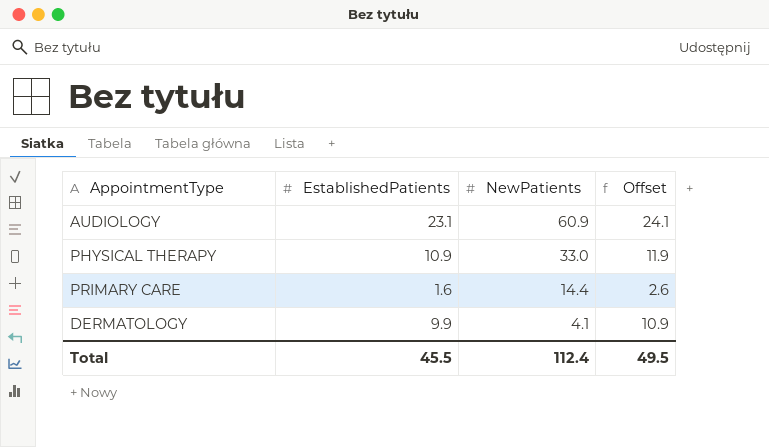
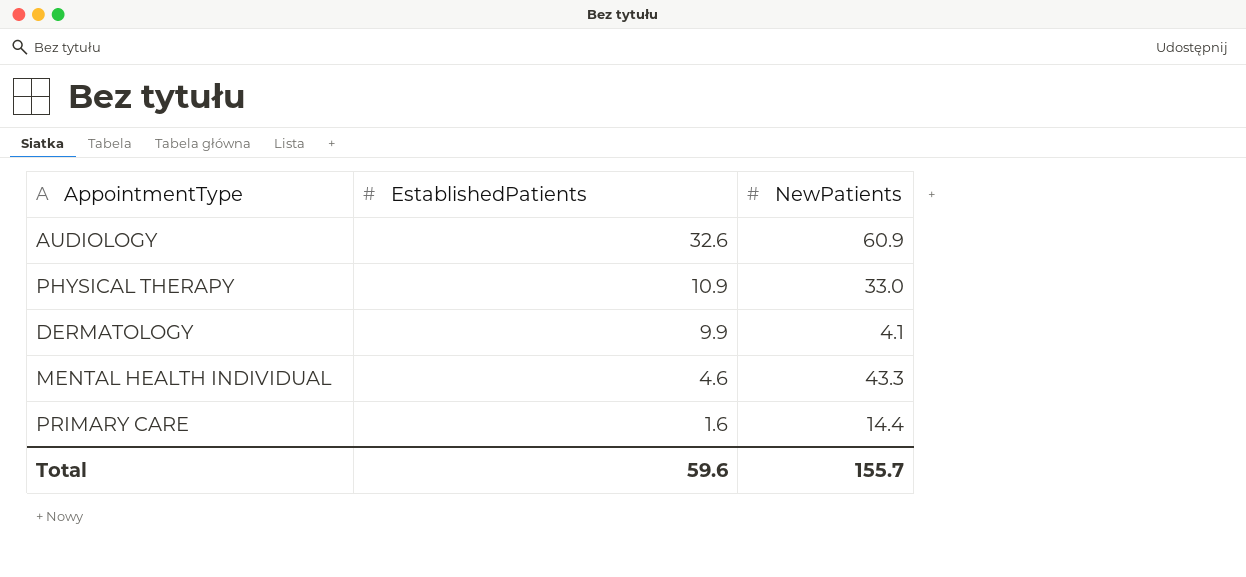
row order: NewPatients descending -> EstablishedPatients descending
column Offset | formula: [EstablishedPatients] + 1 -> none
AUDIOLOGY | EstablishedPatients: 23.1 -> 32.6
row MENTAL HEALTH INDIVIDUAL: none -> 4.6 | 43.3
Total | EstablishedPatients: 45.5 -> 59.6
Total | NewPatients: 112.4 -> 155.7

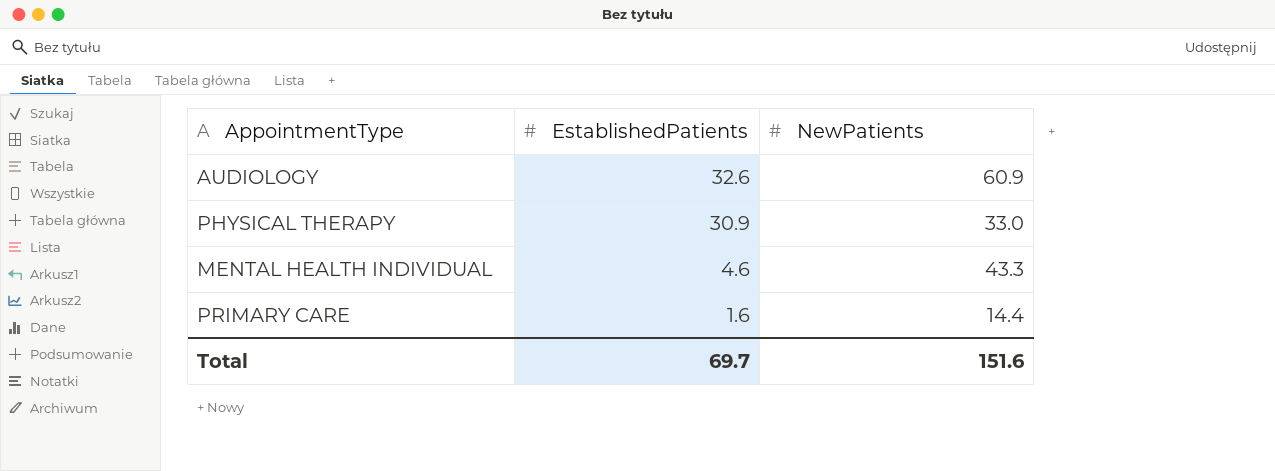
row DERMATOLOGY: 9.9 | 4.1 -> none
PHYSICAL THERAPY | EstablishedPatients: 10.9 -> 30.9
Total | EstablishedPatients: 59.6 -> 69.7
Total | NewPatients: 155.7 -> 151.6

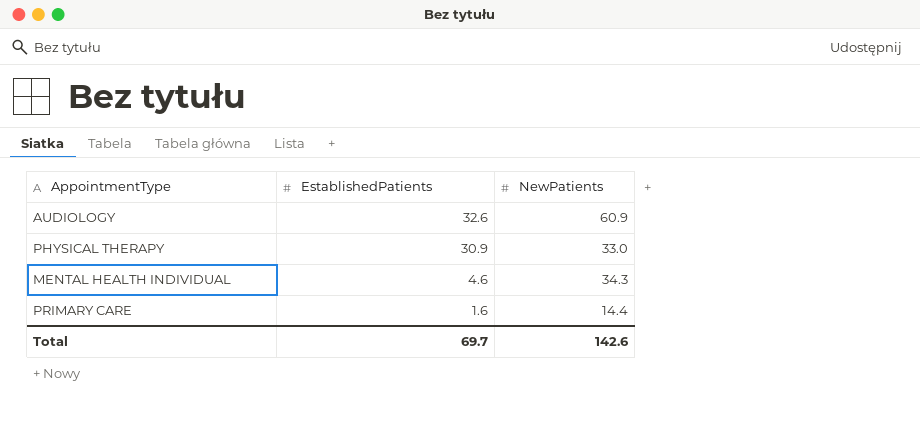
MENTAL HEALTH INDIVIDUAL | NewPatients: 43.3 -> 34.3
Total | NewPatients: 151.6 -> 142.6

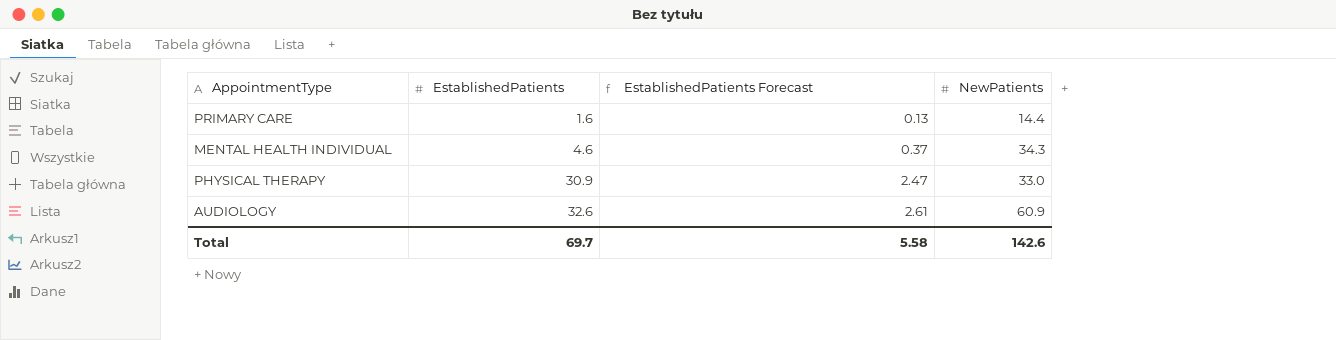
row order: EstablishedPatients descending -> EstablishedPatients ascending
column EstablishedPatients Forecast | formula: none -> [EstablishedPatients] * 0.08

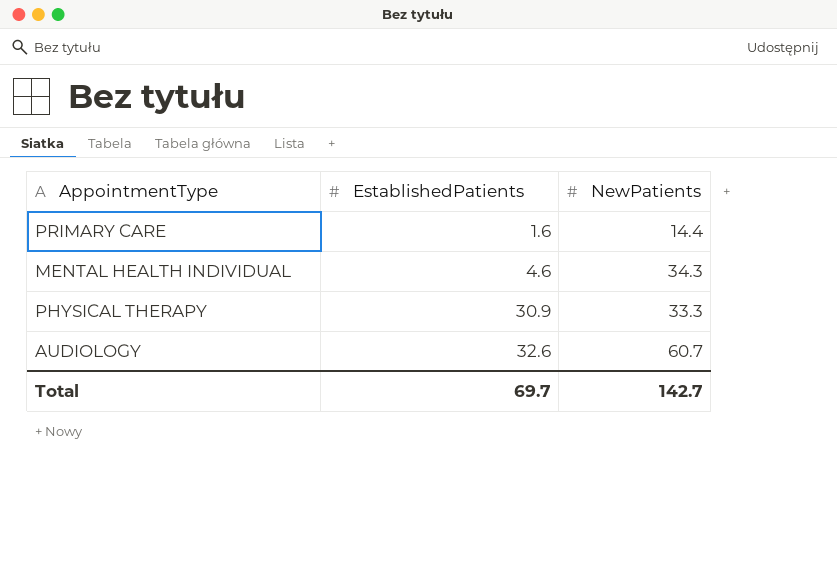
column EstablishedPatients Forecast | formula: [EstablishedPatients] * 0.08 -> none
PHYSICAL THERAPY | NewPatients: 33.0 -> 33.3
AUDIOLOGY | NewPatients: 60.9 -> 60.7
Total | NewPatients: 142.6 -> 142.7

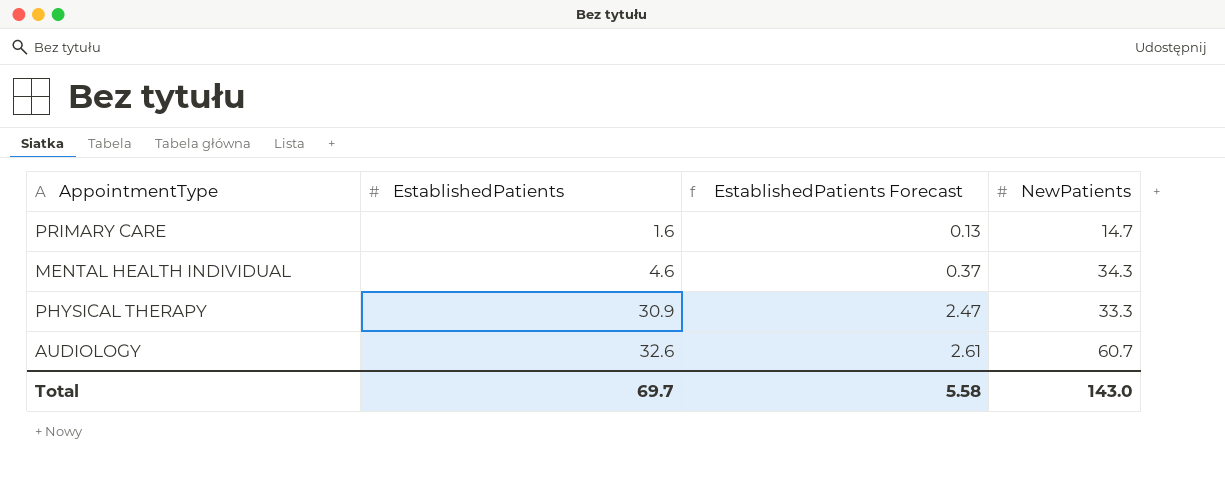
column EstablishedPatients Forecast | formula: none -> [EstablishedPatients] * 0.08
PRIMARY CARE | NewPatients: 14.4 -> 14.7
Total | NewPatients: 142.7 -> 143.0

